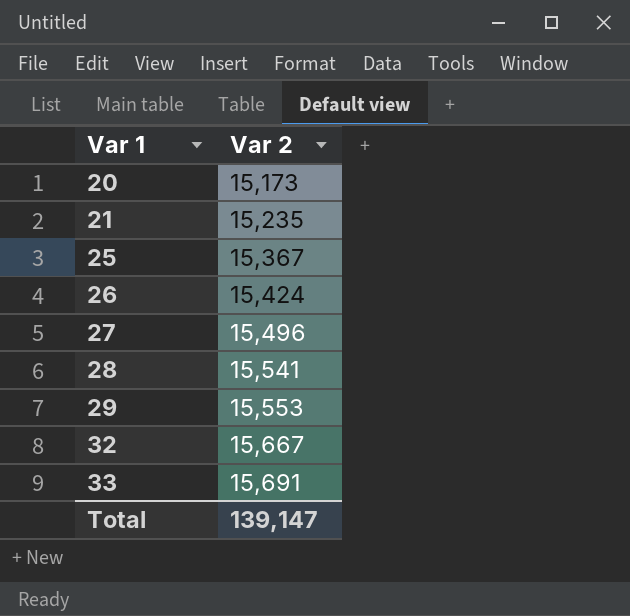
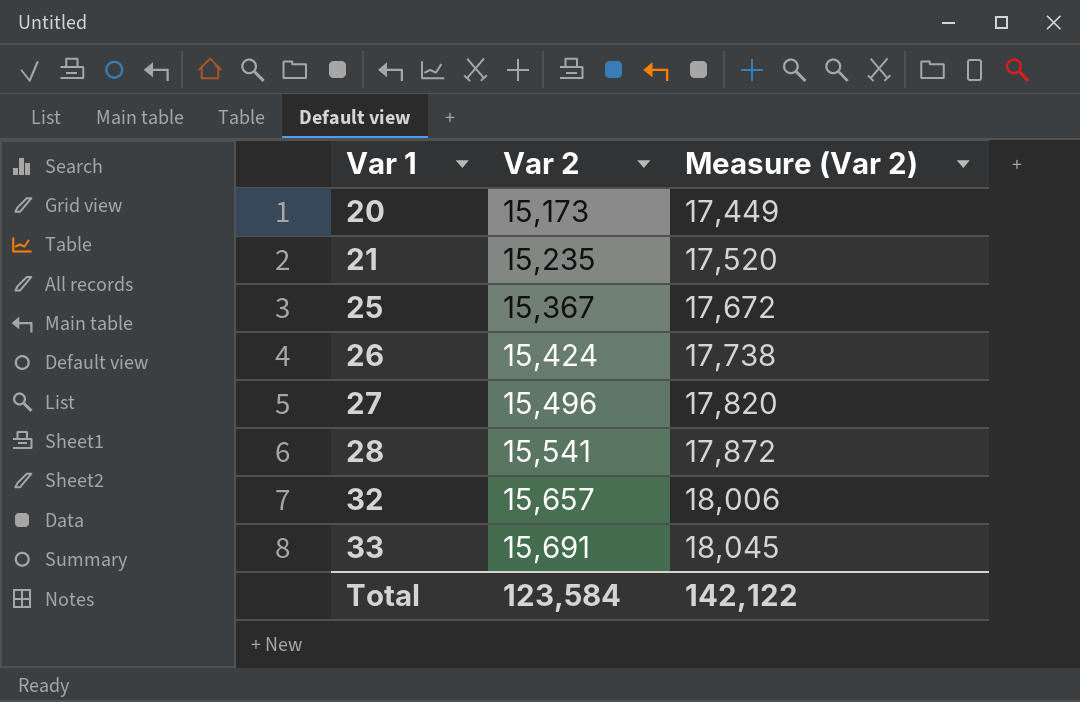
column Measure (Var 2) | formula: none -> [Var 2] * 1.15
row 29: 15,553 -> none
32 | Var 2: 15,667 -> 15,657
Total | Var 2: 139,147 -> 123,584

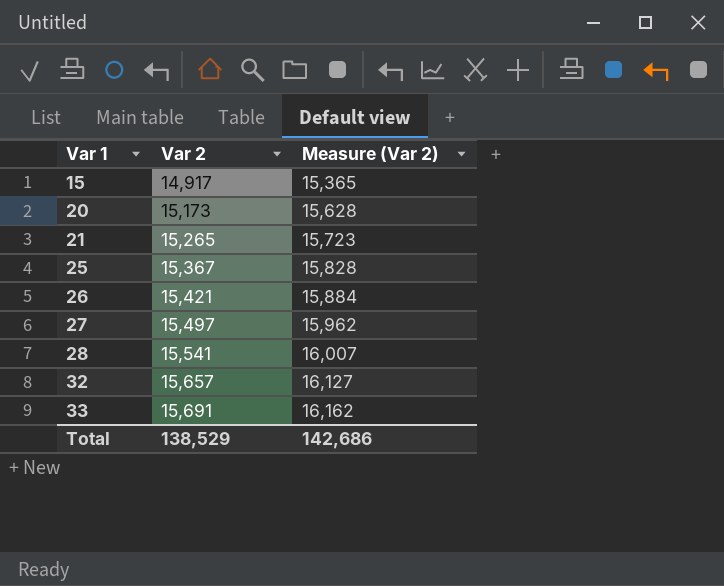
column Measure (Var 2) | formula: [Var 2] * 1.15 -> [Var 2] * 1.03
row 15: none -> 14,917 | 15,365
21 | Var 2: 15,235 -> 15,265
26 | Var 2: 15,424 -> 15,421
27 | Var 2: 15,496 -> 15,497
Total | Var 2: 123,584 -> 138,529
Total | Measure (Var 2): 142,122 -> 142,686

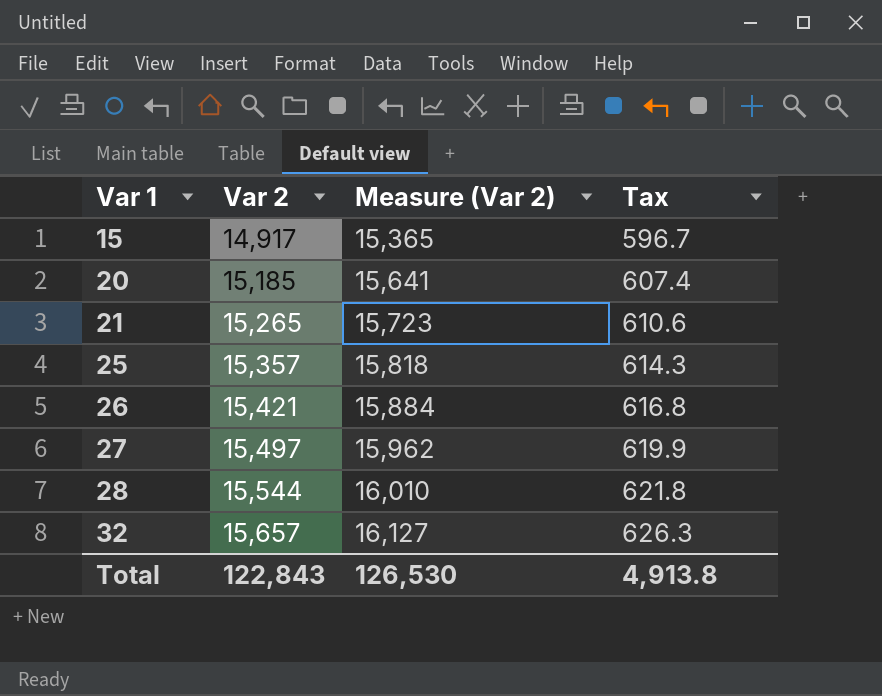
column Tax | formula: none -> [Var 2] * 0.04
row 33: 15,691 | 16,162 -> none
20 | Var 2: 15,173 -> 15,185
20 | Measure (Var 2): 15,628 -> 15,641
25 | Var 2: 15,367 -> 15,357
25 | Measure (Var 2): 15,828 -> 15,818
28 | Var 2: 15,541 -> 15,544
28 | Measure (Var 2): 16,007 -> 16,010
Total | Var 2: 138,529 -> 122,843
Total | Measure (Var 2): 142,686 -> 126,530

